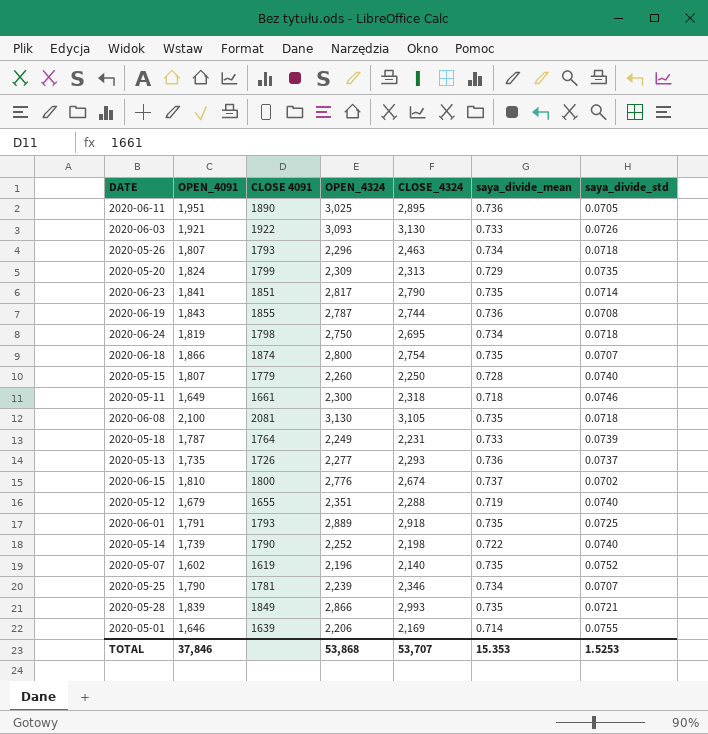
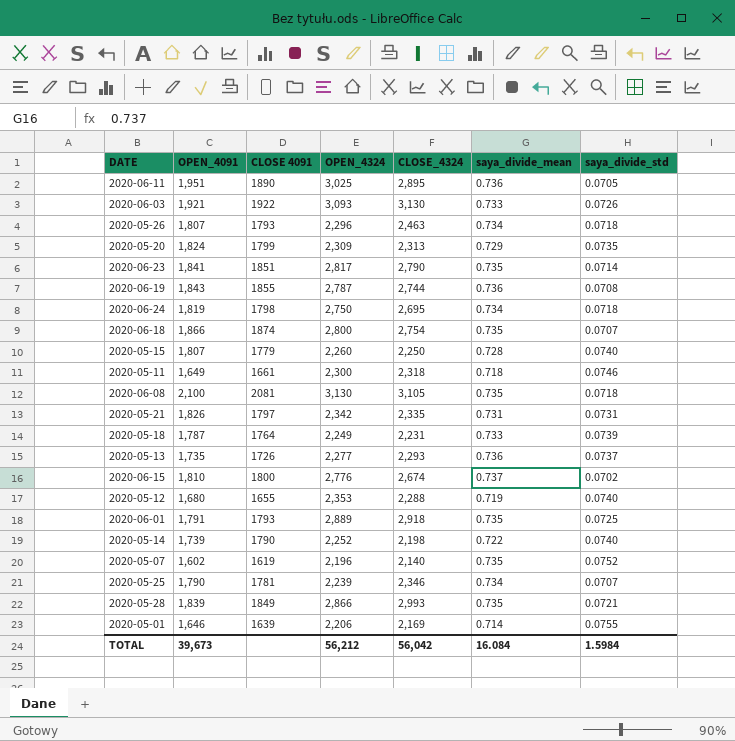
row 2020-05-21: none -> 1,826 | 1797 | 2,342 | 2,335 | 0.731 | 0.0731
2020-05-12 | OPEN_4091: 1,679 -> 1,680
2020-05-12 | OPEN_4324: 2,351 -> 2,353
TOTAL | OPEN_4091: 37,846 -> 39,673
TOTAL | OPEN_4324: 53,868 -> 56,212
TOTAL | CLOSE_4324: 53,707 -> 56,042
TOTAL | saya_divide_mean: 15.353 -> 16.084
TOTAL | saya_divide_std: 1.5253 -> 1.5984

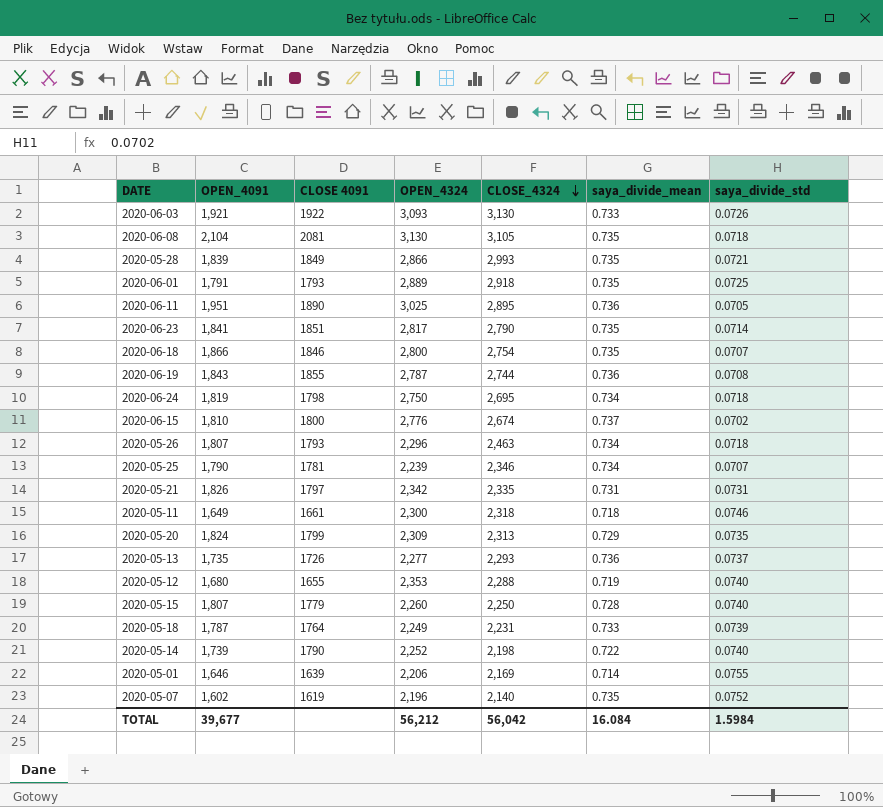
row order: none -> CLOSE_4324 descending
2020-06-08 | OPEN_4091: 2,100 -> 2,104
2020-06-18 | CLOSE 4091: 1874 -> 1846
TOTAL | OPEN_4091: 39,673 -> 39,677

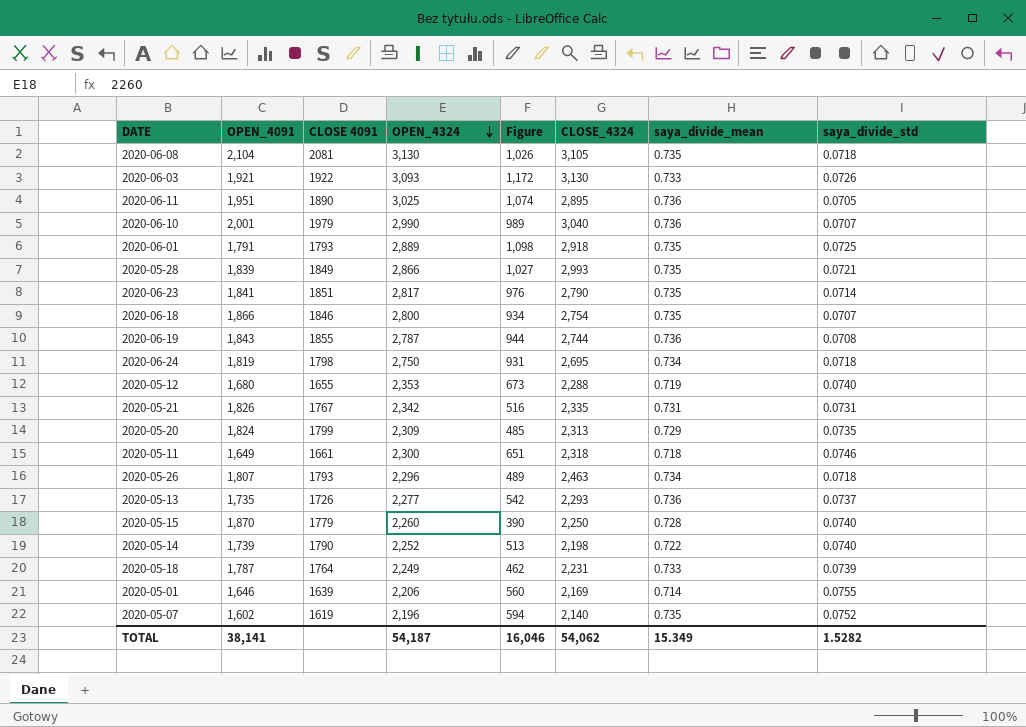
row order: CLOSE_4324 descending -> OPEN_4324 descending
column Figure | formula: none -> [OPEN_4324] - [OPEN_4091]
row 2020-06-15: 1,810 | 1800 | 2,776 | 2,674 | 0.737 | 0.0702 -> none
row 2020-05-25: 1,790 | 1781 | 2,239 | 2,346 | 0.734 | 0.0707 -> none
row 2020-06-10: none -> 2,001 | 1979 | 2,990 | 989 | 3,040 | 0.736 | 0.0707
2020-05-21 | CLOSE 4091: 1797 -> 1767
2020-05-15 | OPEN_4091: 1,807 -> 1,870
TOTAL | OPEN_4091: 39,677 -> 38,141
TOTAL | OPEN_4324: 56,212 -> 54,187
TOTAL | CLOSE_4324: 56,042 -> 54,062
TOTAL | saya_divide_mean: 16.084 -> 15.349
TOTAL | saya_divide_std: 1.5984 -> 1.5282

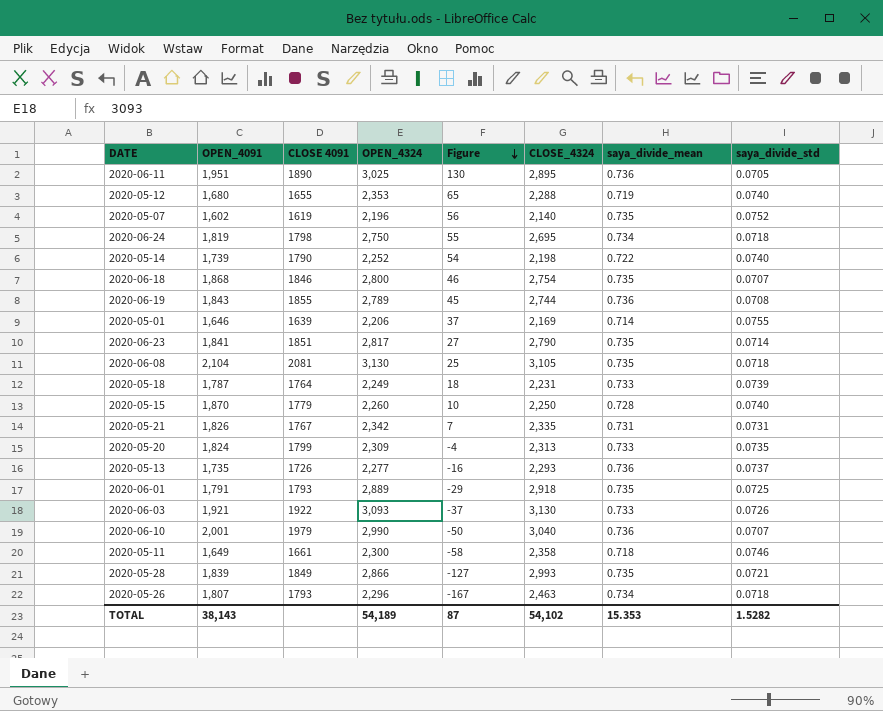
row order: OPEN_4324 descending -> Figure descending
column Figure | formula: [OPEN_4324] - [OPEN_4091] -> [OPEN_4324] - [CLOSE_4324]
2020-06-18 | OPEN_4091: 1,866 -> 1,868
2020-06-19 | OPEN_4324: 2,787 -> 2,789
2020-05-20 | saya_divide_mean: 0.729 -> 0.733
2020-05-11 | CLOSE_4324: 2,318 -> 2,358
TOTAL | OPEN_4091: 38,141 -> 38,143
TOTAL | OPEN_4324: 54,187 -> 54,189
TOTAL | Figure: 16,046 -> 87
TOTAL | CLOSE_4324: 54,062 -> 54,102
TOTAL | saya_divide_mean: 15.349 -> 15.353

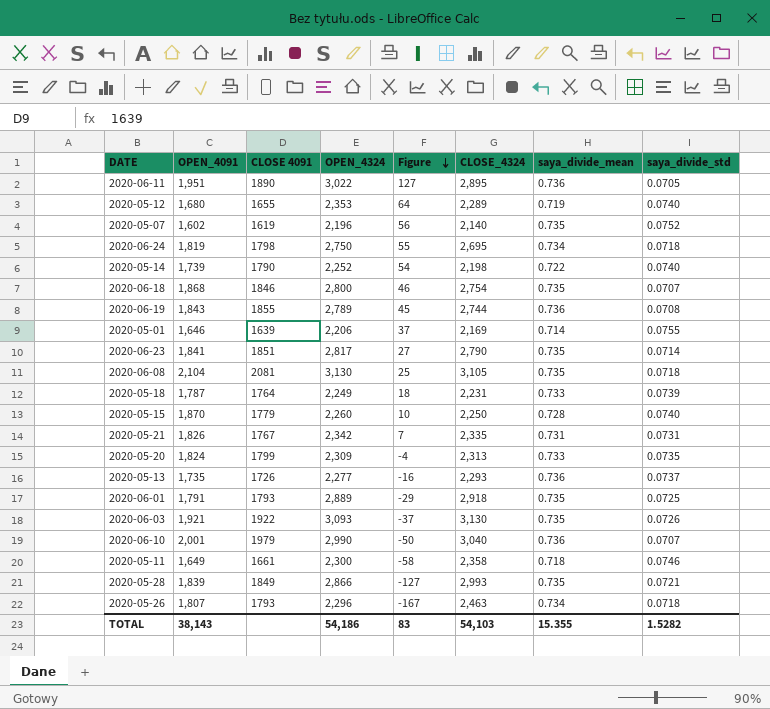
2020-06-11 | OPEN_4324: 3,025 -> 3,022
2020-06-11 | Figure: 130 -> 127
2020-05-12 | Figure: 65 -> 64
2020-05-12 | CLOSE_4324: 2,288 -> 2,289
2020-06-03 | saya_divide_mean: 0.733 -> 0.735
TOTAL | OPEN_4324: 54,189 -> 54,186
TOTAL | Figure: 87 -> 83
TOTAL | CLOSE_4324: 54,102 -> 54,103
TOTAL | saya_divide_mean: 15.353 -> 15.355

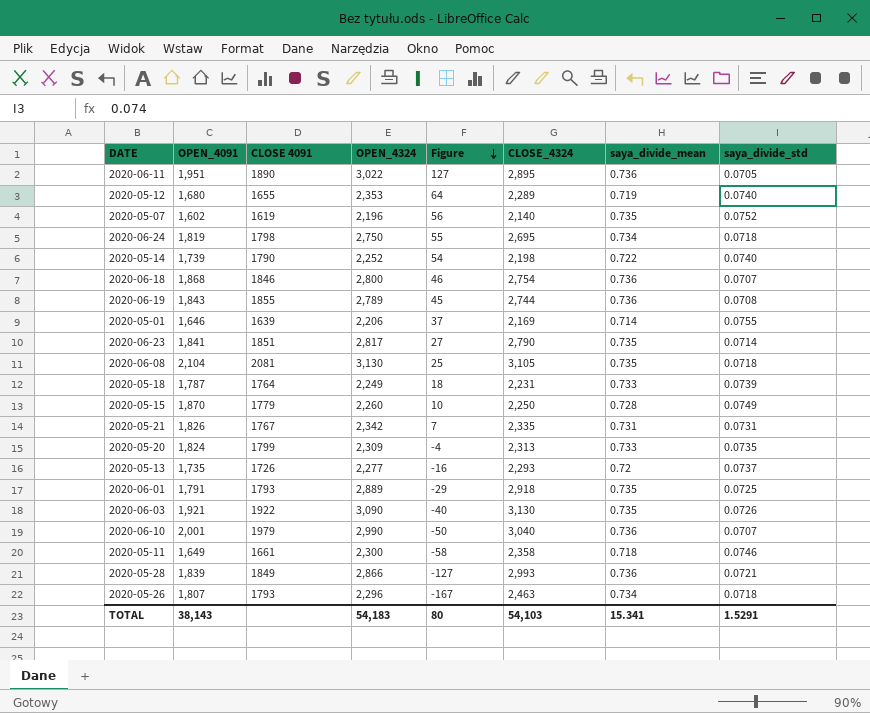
2020-06-18 | saya_divide_mean: 0.735 -> 0.736
2020-05-15 | saya_divide_std: 0.0740 -> 0.0749
2020-05-13 | saya_divide_mean: 0.736 -> 0.72
2020-06-03 | OPEN_4324: 3,093 -> 3,090
2020-06-03 | Figure: -37 -> -40
2020-05-28 | saya_divide_mean: 0.735 -> 0.736
TOTAL | OPEN_4324: 54,186 -> 54,183
TOTAL | Figure: 83 -> 80
TOTAL | saya_divide_mean: 15.355 -> 15.341
TOTAL | saya_divide_std: 1.5282 -> 1.5291

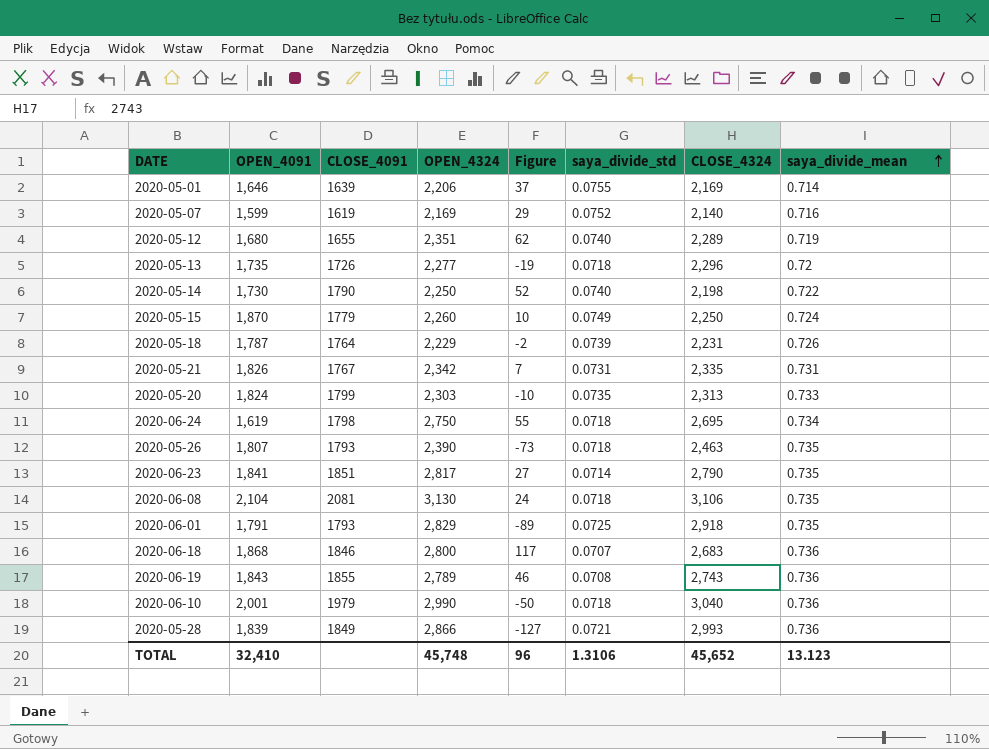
row order: Figure descending -> saya_divide_mean ascending
column name: CLOSE 4091 -> CLOSE_4091
column saya_divide_std | position: 8 -> 6
row 2020-06-11: 1,951 | 1890 | 3,022 | 127 | 2,895 | 0.736 | 0.0705 -> none
row 2020-06-03: 1,921 | 1922 | 3,090 | -40 | 3,130 | 0.735 | 0.0726 -> none
row 2020-05-11: 1,649 | 1661 | 2,300 | -58 | 2,358 | 0.718 | 0.0746 -> none
2020-05-07 | OPEN_4091: 1,602 -> 1,599
2020-05-07 | OPEN_4324: 2,196 -> 2,169
2020-05-07 | Figure: 56 -> 29
2020-05-07 | saya_divide_mean: 0.735 -> 0.716
2020-05-12 | OPEN_4324: 2,353 -> 2,351
2020-05-12 | Figure: 64 -> 62
2020-05-13 | Figure: -16 -> -19
2020-05-13 | saya_divide_std: 0.0737 -> 0.0718
2020-05-13 | CLOSE_4324: 2,293 -> 2,296
2020-05-14 | OPEN_4091: 1,739 -> 1,730
2020-05-14 | OPEN_4324: 2,252 -> 2,250
2020-05-14 | Figure: 54 -> 52
2020-05-15 | saya_divide_mean: 0.728 -> 0.724
2020-05-18 | OPEN_4324: 2,249 -> 2,229
2020-05-18 | Figure: 18 -> -2
2020-05-18 | saya_divide_mean: 0.733 -> 0.726
2020-05-20 | OPEN_4324: 2,309 -> 2,303
2020-05-20 | Figure: -4 -> -10
2020-06-24 | OPEN_4091: 1,819 -> 1,619
2020-05-26 | OPEN_4324: 2,296 -> 2,390
2020-05-26 | Figure: -167 -> -73
2020-05-26 | saya_divide_mean: 0.734 -> 0.735
2020-06-08 | Figure: 25 -> 24
2020-06-08 | CLOSE_4324: 3,105 -> 3,106
2020-06-01 | OPEN_4324: 2,889 -> 2,829
2020-06-01 | Figure: -29 -> -89
2020-06-18 | Figure: 46 -> 117
2020-06-18 | CLOSE_4324: 2,754 -> 2,683
2020-06-19 | Figure: 45 -> 46
2020-06-19 | CLOSE_4324: 2,744 -> 2,743
2020-06-10 | saya_divide_std: 0.0707 -> 0.0718
TOTAL | OPEN_4091: 38,143 -> 32,410
TOTAL | OPEN_4324: 54,183 -> 45,748
TOTAL | Figure: 80 -> 96
TOTAL | saya_divide_std: 1.5291 -> 1.3106
TOTAL | CLOSE_4324: 54,103 -> 45,652
TOTAL | saya_divide_mean: 15.341 -> 13.123

